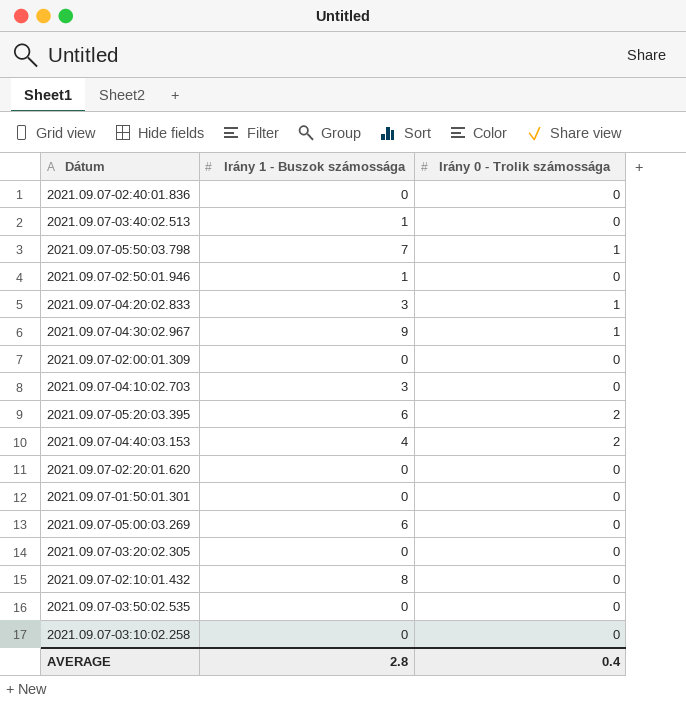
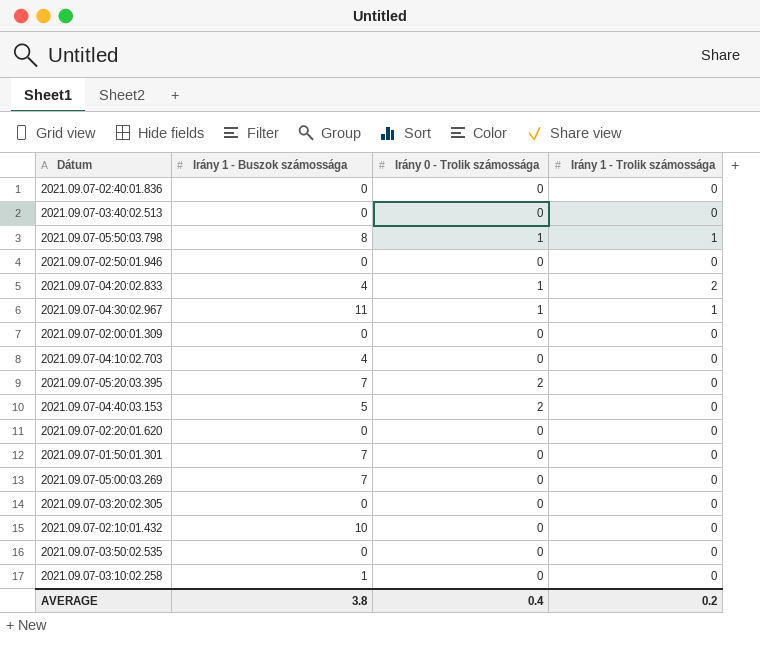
column Irány 1 - Trolik számossága | position: none -> 4
2021.09.07-03:40:02.513 | Irány 1 - Buszok számossága: 1 -> 0
2021.09.07-05:50:03.798 | Irány 1 - Buszok számossága: 7 -> 8
2021.09.07-02:50:01.946 | Irány 1 - Buszok számossága: 1 -> 0
2021.09.07-04:20:02.833 | Irány 1 - Buszok számossága: 3 -> 4
2021.09.07-04:30:02.967 | Irány 1 - Buszok számossága: 9 -> 11
2021.09.07-04:10:02.703 | Irány 1 - Buszok számossága: 3 -> 4
2021.09.07-05:20:03.395 | Irány 1 - Buszok számossága: 6 -> 7
2021.09.07-04:40:03.153 | Irány 1 - Buszok számossága: 4 -> 5
2021.09.07-01:50:01.301 | Irány 1 - Buszok számossága: 0 -> 7
2021.09.07-05:00:03.269 | Irány 1 - Buszok számossága: 6 -> 7
2021.09.07-02:10:01.432 | Irány 1 - Buszok számossága: 8 -> 10
2021.09.07-03:10:02.258 | Irány 1 - Buszok számossága: 0 -> 1
AVERAGE | Irány 1 - Buszok számossága: 2.8 -> 3.8

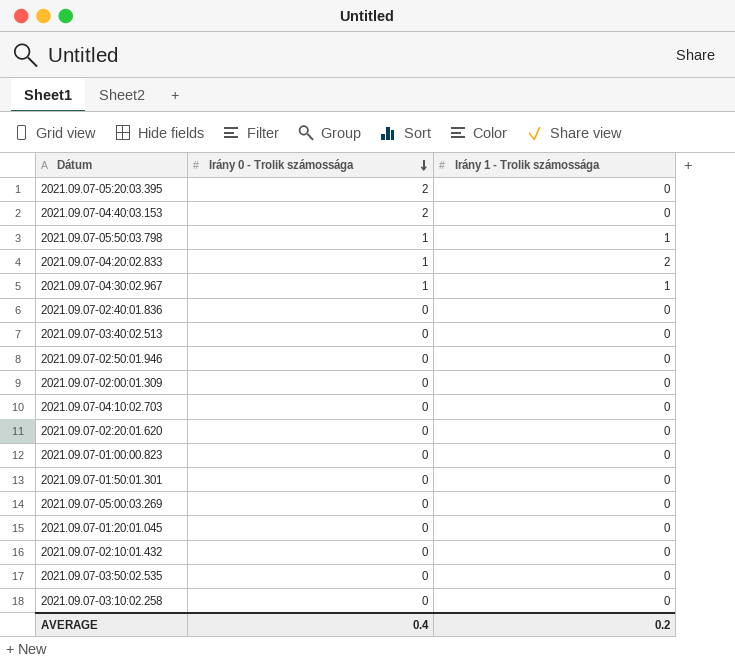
row order: none -> Irány 0 - Trolik számossága descending
column Irány 1 - Buszok számossága | position: 2 -> none
row 2021.09.07-03:20:02.305: 0 | 0 | 0 -> none
row 2021.09.07-01:00:00.823: none -> 0 | 0
row 2021.09.07-01:20:01.045: none -> 0 | 0

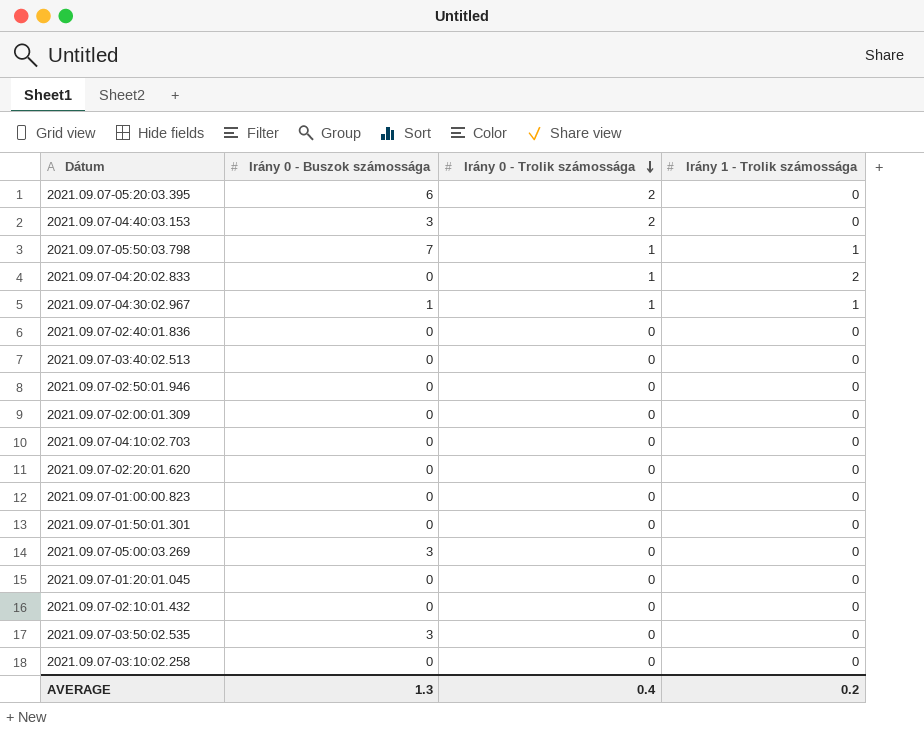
column Irány 0 - Buszok számossága | position: none -> 2

